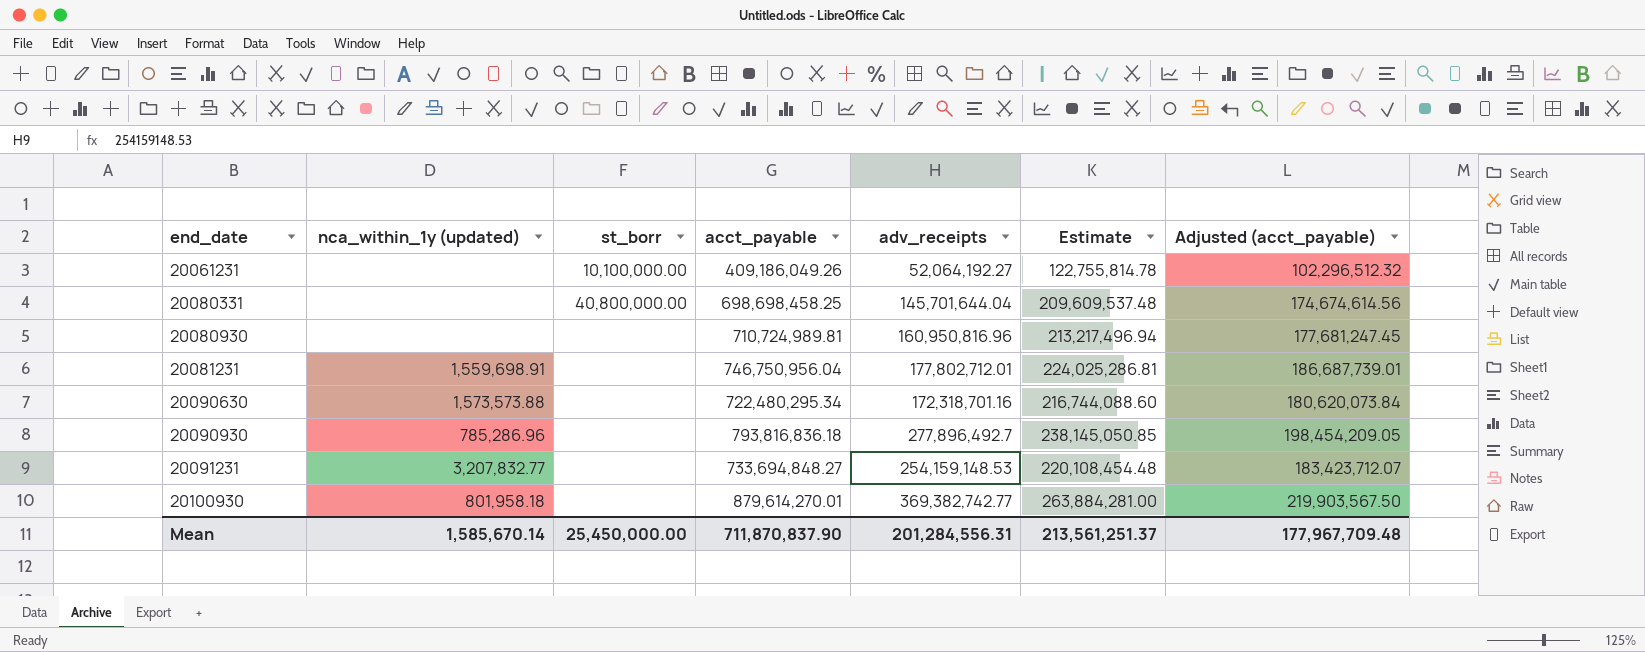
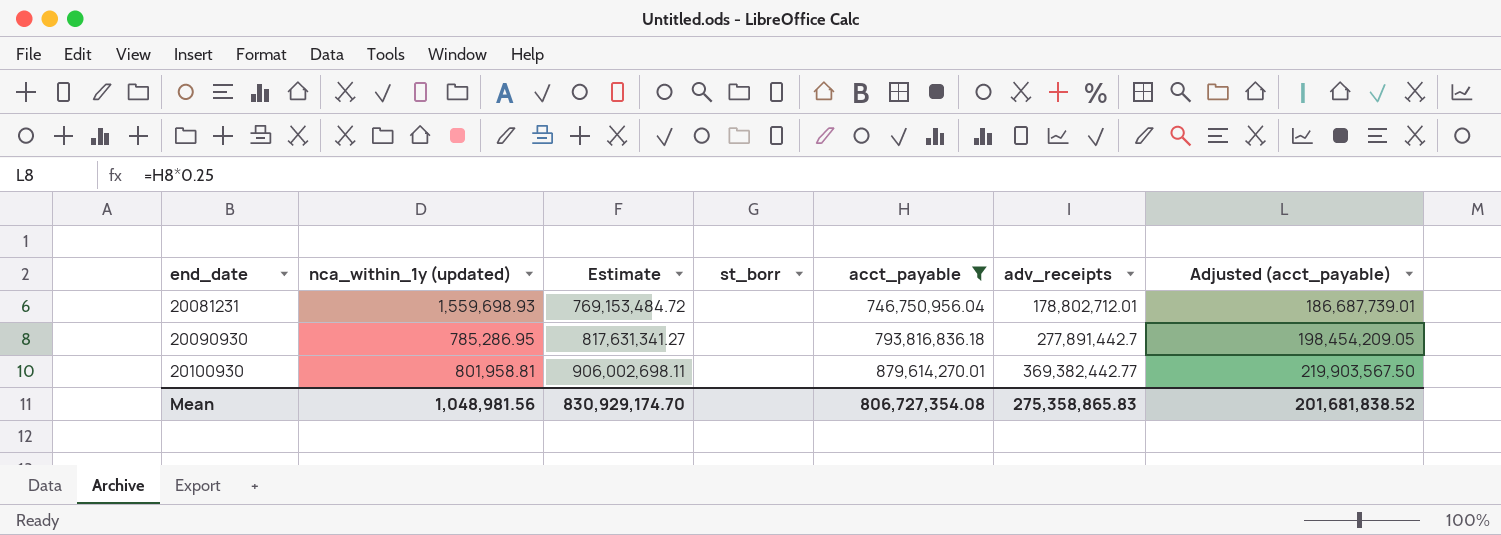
filter: none -> acct_payable >= 746,750,956.04
column Estimate | formula: [acct_payable] * 0.3 -> [acct_payable] * 1.03
column Estimate | position: 6 -> 3
20081231 | nca_within_1y (updated): 1,559,698.91 -> 1,559,698.93
20081231 | adv_receipts: 177,802,712.01 -> 178,802,712.01
20090930 | nca_within_1y (updated): 785,286.96 -> 785,286.95
20090930 | adv_receipts: 277,896,492.7 -> 277,891,442.7
20100930 | nca_within_1y (updated): 801,958.18 -> 801,958.81
20100930 | adv_receipts: 369,382,742.77 -> 369,382,442.77
Mean | nca_within_1y (updated): 1,585,670.14 -> 1,048,981.56
Mean | Estimate: 213,561,251.37 -> 830,929,174.70
Mean | st_borr: 25,450,000.00 -> none
Mean | acct_payable: 711,870,837.90 -> 806,727,354.08
Mean | adv_receipts: 201,284,556.31 -> 275,358,865.83
Mean | Adjusted (acct_payable): 177,967,709.48 -> 201,681,838.52

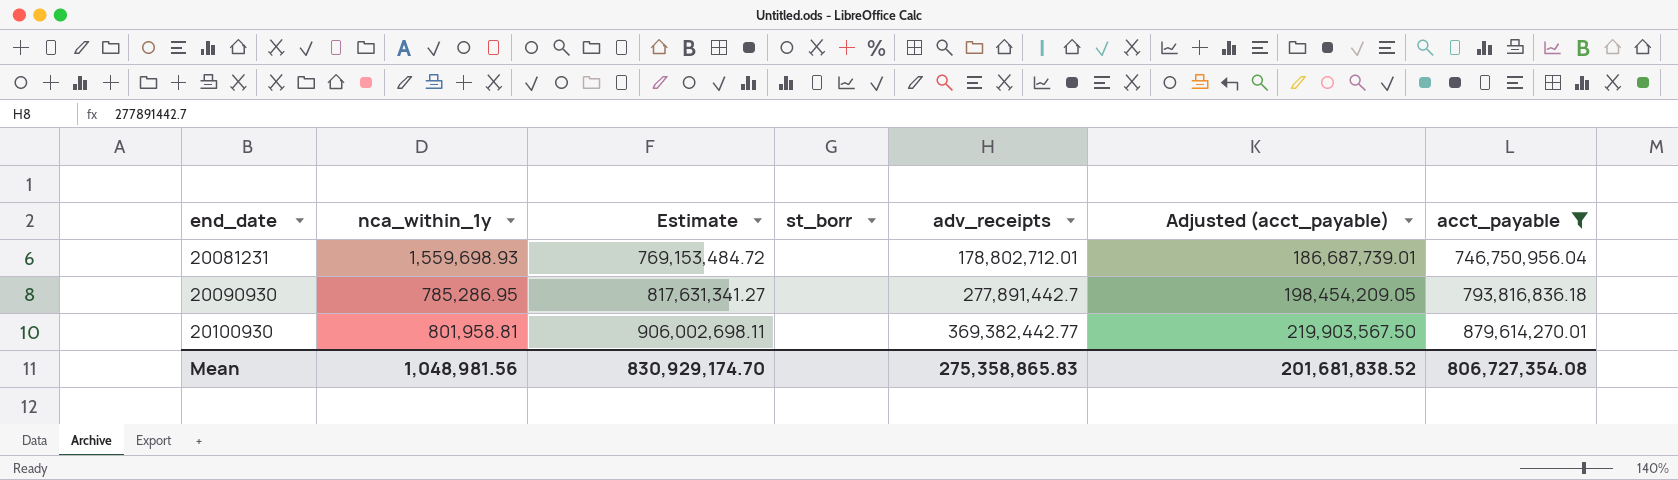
column name: nca_within_1y (updated) -> nca_within_1y
column acct_payable | position: 5 -> 7

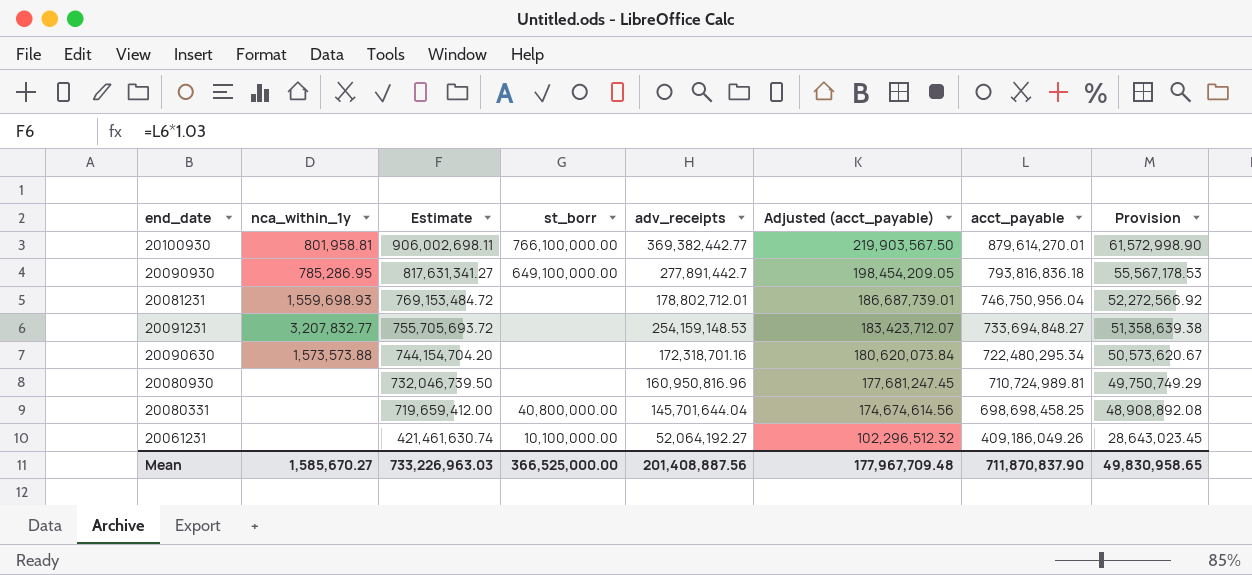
filter: acct_payable >= 746,750,956.04 -> none
row order: end_date ascending -> Estimate descending
column Provision | formula: none -> [acct_payable] * 0.07
20100930 | st_borr: none -> 766,100,000.00
20090930 | st_borr: none -> 649,100,000.00
Mean | nca_within_1y: 1,048,981.56 -> 1,585,670.27
Mean | Estimate: 830,929,174.70 -> 733,226,963.03
Mean | st_borr: none -> 366,525,000.00
Mean | adv_receipts: 275,358,865.83 -> 201,408,887.56
Mean | Adjusted (acct_payable): 201,681,838.52 -> 177,967,709.48
Mean | acct_payable: 806,727,354.08 -> 711,870,837.90

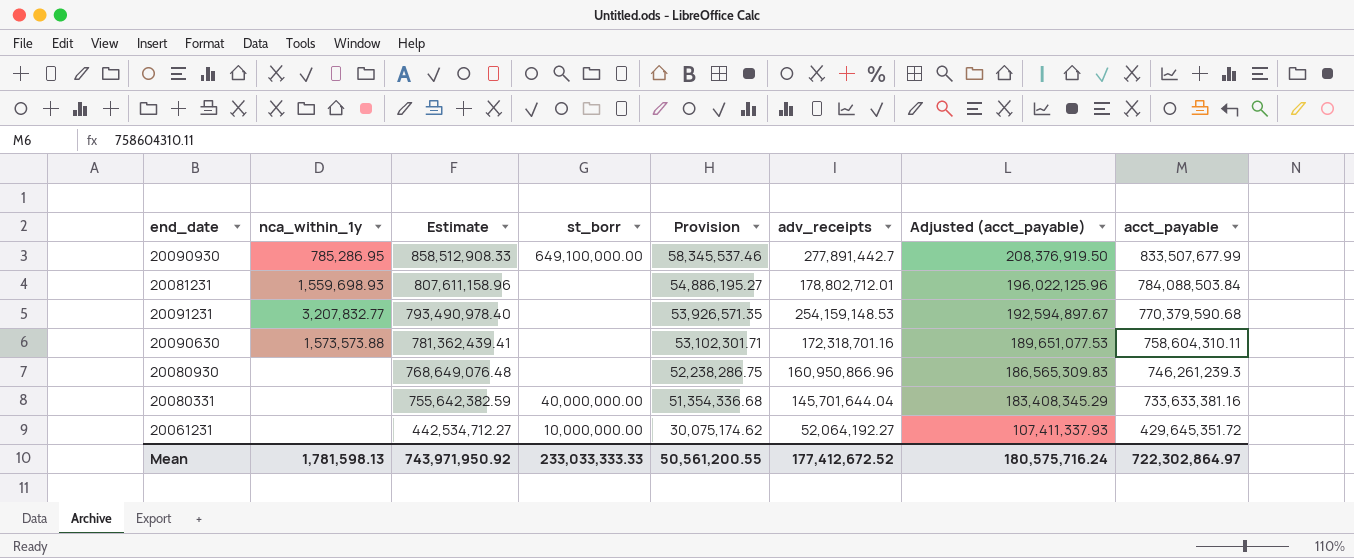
column Provision | position: 8 -> 5
row 20100930: 801,958.81 | 906,002,698.11 | 766,100,000.00 | 369,382,442.77 | 219,903,567.50 | 879,614,270.01 | 61,572,998.90 -> none
20090930 | Estimate: 817,631,341.27 -> 858,512,908.33
20090930 | Provision: 55,567,178.53 -> 58,345,537.46
20090930 | Adjusted (acct_payable): 198,454,209.05 -> 208,376,919.50
20090930 | acct_payable: 793,816,836.18 -> 833,507,677.99
20081231 | Estimate: 769,153,484.72 -> 807,611,158.96
20081231 | Provision: 52,272,566.92 -> 54,886,195.27
20081231 | Adjusted (acct_payable): 186,687,739.01 -> 196,022,125.96
20081231 | acct_payable: 746,750,956.04 -> 784,088,503.84
20091231 | Estimate: 755,705,693.72 -> 793,490,978.40
20091231 | Provision: 51,358,639.38 -> 53,926,571.35
20091231 | Adjusted (acct_payable): 183,423,712.07 -> 192,594,897.67
20091231 | acct_payable: 733,694,848.27 -> 770,379,590.68
20090630 | Estimate: 744,154,704.20 -> 781,362,439.41
20090630 | Provision: 50,573,620.67 -> 53,102,301.71
20090630 | Adjusted (acct_payable): 180,620,073.84 -> 189,651,077.53
20090630 | acct_payable: 722,480,295.34 -> 758,604,310.11
20080930 | Estimate: 732,046,739.50 -> 768,649,076.48
20080930 | Provision: 49,750,749.29 -> 52,238,286.75
20080930 | adv_receipts: 160,950,816.96 -> 160,950,866.96
20080930 | Adjusted (acct_payable): 177,681,247.45 -> 186,565,309.83
20080930 | acct_payable: 710,724,989.81 -> 746,261,239.3
20080331 | Estimate: 719,659,412.00 -> 755,642,382.59
20080331 | st_borr: 40,800,000.00 -> 40,000,000.00
20080331 | Provision: 48,908,892.08 -> 51,354,336.68
20080331 | Adjusted (acct_payable): 174,674,614.56 -> 183,408,345.29
20080331 | acct_payable: 698,698,458.25 -> 733,633,381.16
20061231 | Estimate: 421,461,630.74 -> 442,534,712.27
20061231 | st_borr: 10,100,000.00 -> 10,000,000.00
20061231 | Provision: 28,643,023.45 -> 30,075,174.62
20061231 | Adjusted (acct_payable): 102,296,512.32 -> 107,411,337.93
20061231 | acct_payable: 409,186,049.26 -> 429,645,351.72
Mean | nca_within_1y: 1,585,670.27 -> 1,781,598.13
Mean | Estimate: 733,226,963.03 -> 743,971,950.92
Mean | st_borr: 366,525,000.00 -> 233,033,333.33
Mean | Provision: 49,830,958.65 -> 50,561,200.55
Mean | adv_receipts: 201,408,887.56 -> 177,412,672.52
Mean | Adjusted (acct_payable): 177,967,709.48 -> 180,575,716.24
Mean | acct_payable: 711,870,837.90 -> 722,302,864.97

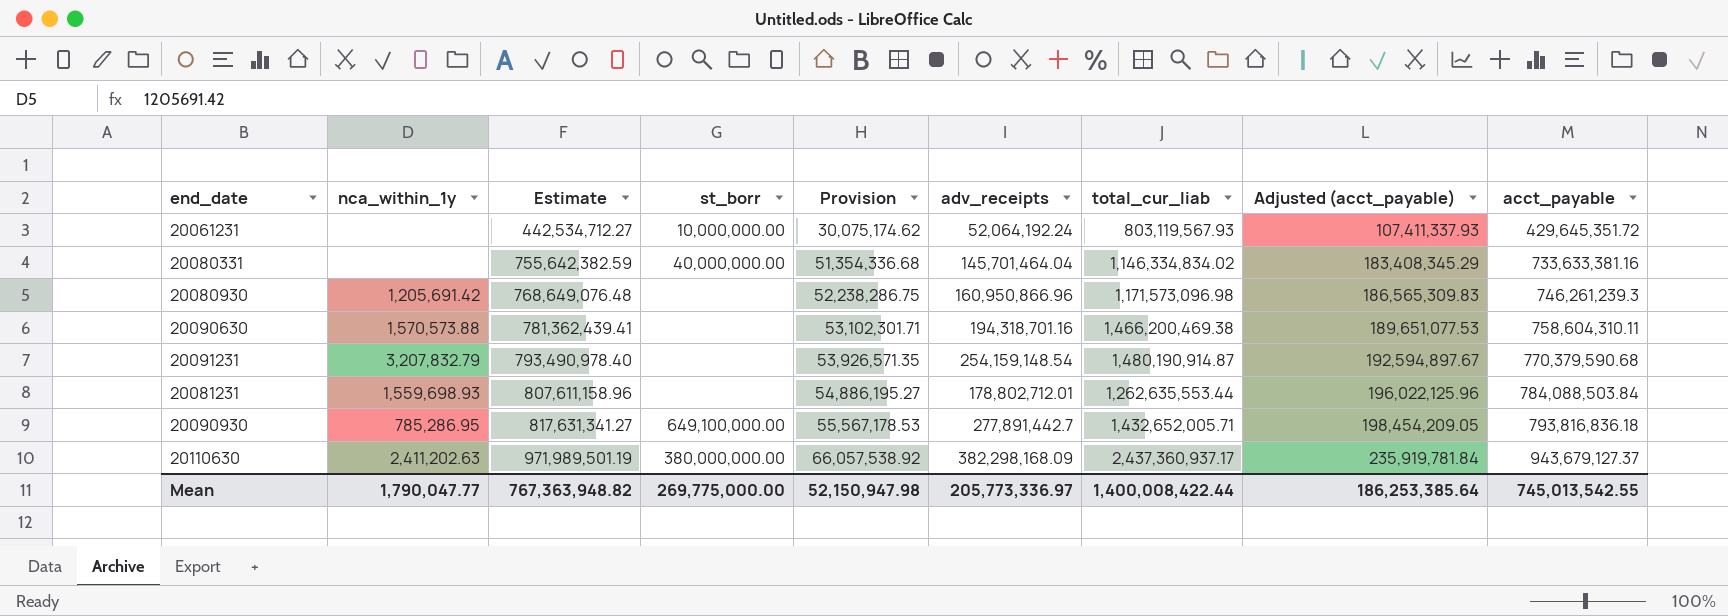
row order: Estimate descending -> Estimate ascending
column total_cur_liab | position: none -> 7
20061231 | adv_receipts: 52,064,192.27 -> 52,064,192.24
20080331 | adv_receipts: 145,701,644.04 -> 145,701,464.04
20080930 | nca_within_1y: none -> 1,205,691.42
20090630 | nca_within_1y: 1,573,573.88 -> 1,570,573.88
20090630 | adv_receipts: 172,318,701.16 -> 194,318,701.16
20091231 | nca_within_1y: 3,207,832.77 -> 3,207,832.79
20091231 | adv_receipts: 254,159,148.53 -> 254,159,148.54
20090930 | Estimate: 858,512,908.33 -> 817,631,341.27
20090930 | Provision: 58,345,537.46 -> 55,567,178.53
20090930 | Adjusted (acct_payable): 208,376,919.50 -> 198,454,209.05
20090930 | acct_payable: 833,507,677.99 -> 793,816,836.18
row 20110630: none -> 2,411,202.63 | 971,989,501.19 | 380,000,000.00 | 66,057,538.92 | 382,298,168.09 | 2,437,360,937.17 | 235,919,781.84 | 943,679,127.37
Mean | nca_within_1y: 1,781,598.13 -> 1,790,047.77
Mean | Estimate: 743,971,950.92 -> 767,363,948.82
Mean | st_borr: 233,033,333.33 -> 269,775,000.00
Mean | Provision: 50,561,200.55 -> 52,150,947.98
Mean | adv_receipts: 177,412,672.52 -> 205,773,336.97
Mean | Adjusted (acct_payable): 180,575,716.24 -> 186,253,385.64
Mean | acct_payable: 722,302,864.97 -> 745,013,542.55

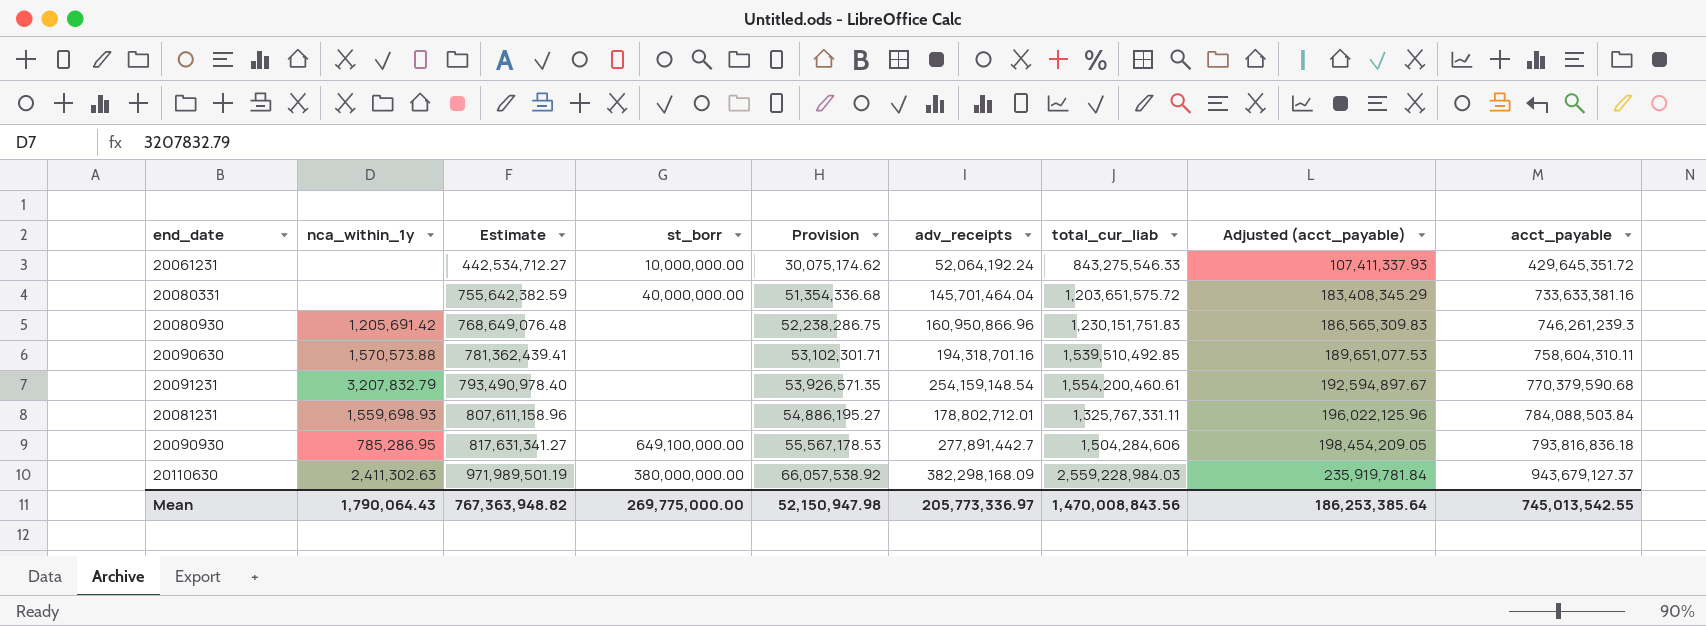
20061231 | total_cur_liab: 803,119,567.93 -> 843,275,546.33
20080331 | total_cur_liab: 1,146,334,834.02 -> 1,203,651,575.72
20080930 | total_cur_liab: 1,171,573,096.98 -> 1,230,151,751.83
20090630 | total_cur_liab: 1,466,200,469.38 -> 1,539,510,492.85
20091231 | total_cur_liab: 1,480,190,914.87 -> 1,554,200,460.61
20081231 | total_cur_liab: 1,262,635,553.44 -> 1,325,767,331.11
20090930 | total_cur_liab: 1,432,652,005.71 -> 1,504,284,606
20110630 | nca_within_1y: 2,411,202.63 -> 2,411,302.63
20110630 | total_cur_liab: 2,437,360,937.17 -> 2,559,228,984.03
Mean | nca_within_1y: 1,790,047.77 -> 1,790,064.43
Mean | total_cur_liab: 1,400,008,422.44 -> 1,470,008,843.56

